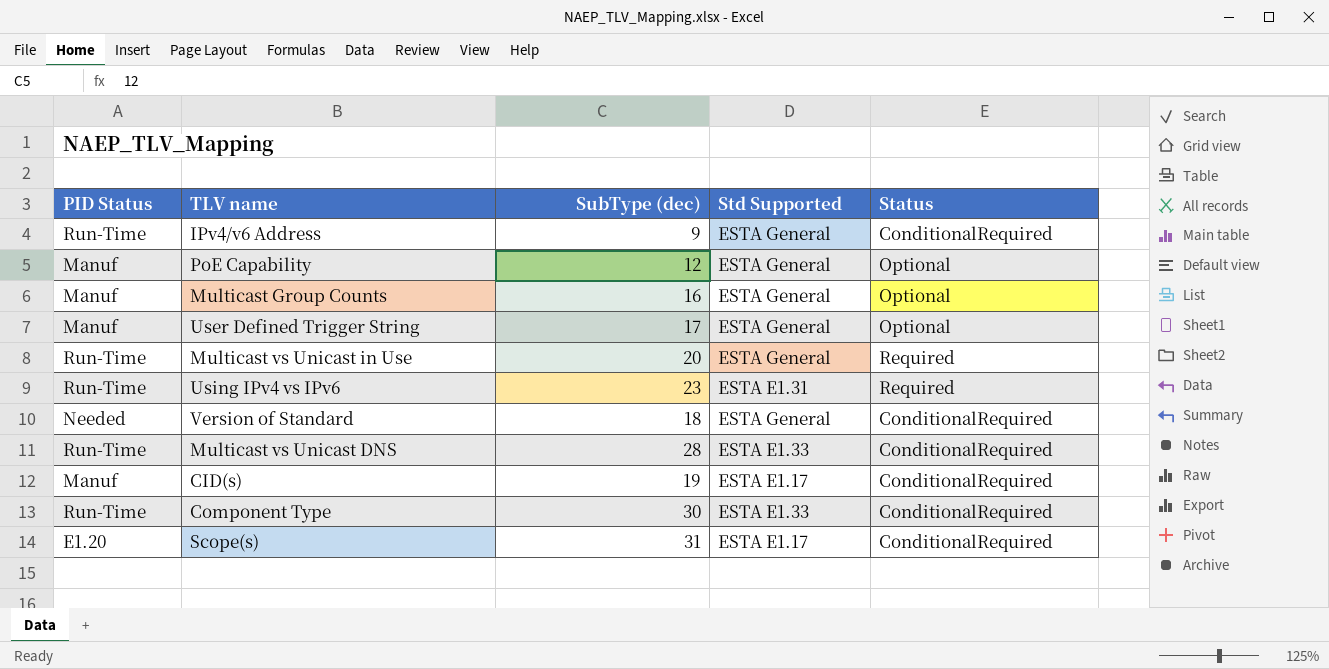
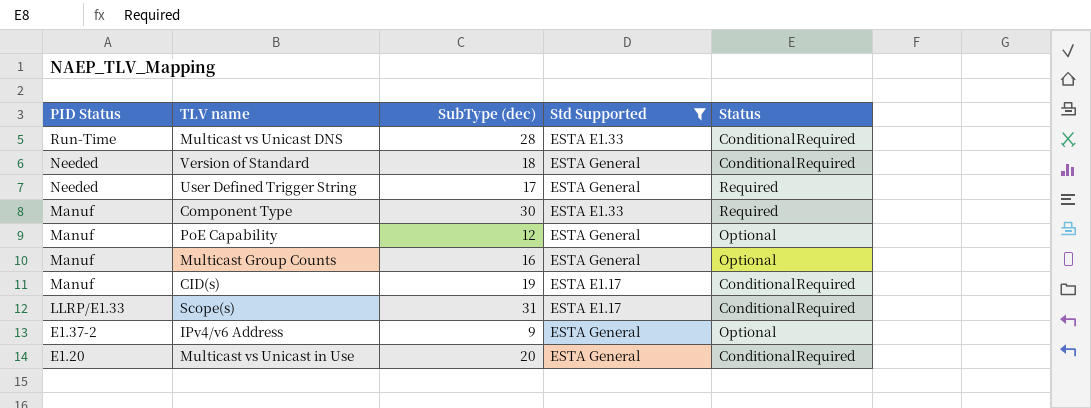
filter: none -> Std Supported != ESTA E1.31
row order: none -> PID Status descending
User Defined Trigger String | PID Status: Manuf -> Needed
User Defined Trigger String | Status: Optional -> Required
Component Type | PID Status: Run-Time -> Manuf
Component Type | Status: ConditionalRequired -> Required
Scope(s) | PID Status: E1.20 -> LLRP/E1.33
IPv4/v6 Address | PID Status: Run-Time -> E1.37-2
IPv4/v6 Address | Status: ConditionalRequired -> Optional
Multicast vs Unicast in Use | PID Status: Run-Time -> E1.20
Multicast vs Unicast in Use | Status: Required -> ConditionalRequired

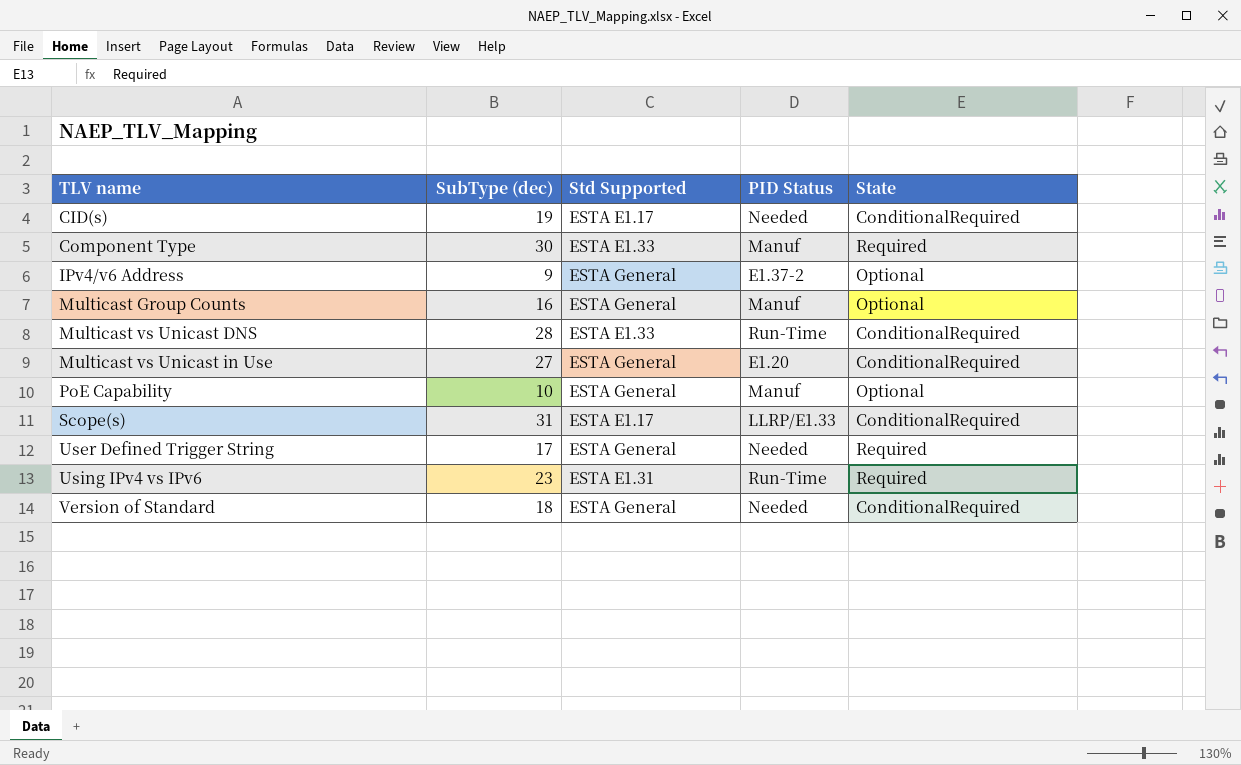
filter: Std Supported != ESTA E1.31 -> none
row order: PID Status descending -> TLV name ascending
column PID Status | position: 1 -> 4
column name: Status -> State
CID(s) | PID Status: Manuf -> Needed
Multicast vs Unicast in Use | SubType (dec): 20 -> 27
PoE Capability | SubType (dec): 12 -> 10

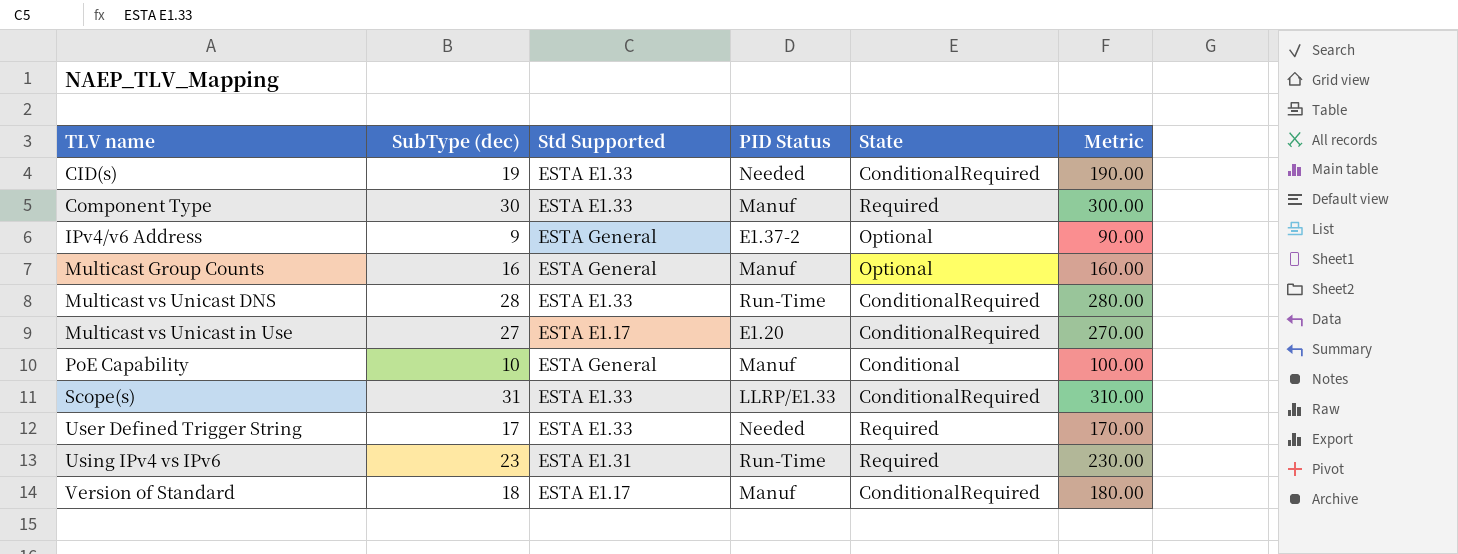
column Metric | formula: none -> [SubType (dec)] * 10
CID(s) | Std Supported: ESTA E1.17 -> ESTA E1.33
Multicast vs Unicast in Use | Std Supported: ESTA General -> ESTA E1.17
PoE Capability | State: Optional -> Conditional
Scope(s) | Std Supported: ESTA E1.17 -> ESTA E1.33
User Defined Trigger String | Std Supported: ESTA General -> ESTA E1.33
Version of Standard | Std Supported: ESTA General -> ESTA E1.17
Version of Standard | PID Status: Needed -> Manuf

